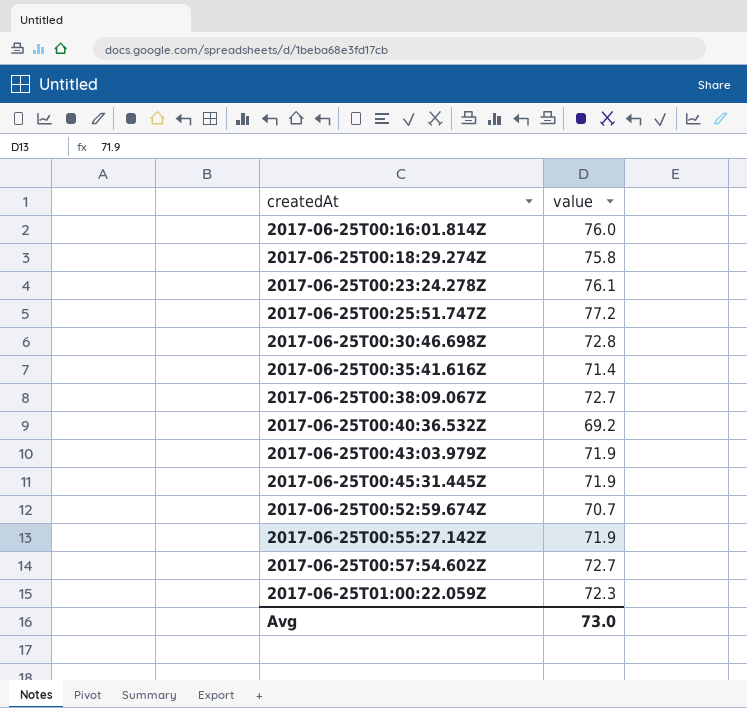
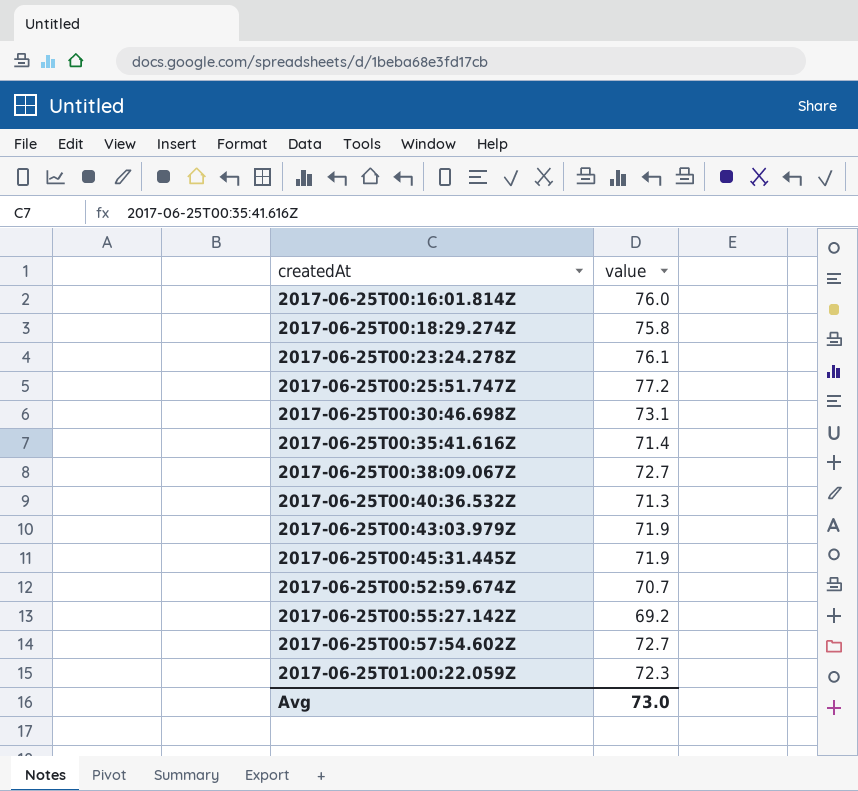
2017-06-25T00:30:46.698Z | value: 72.8 -> 73.1
2017-06-25T00:40:36.532Z | value: 69.2 -> 71.3
2017-06-25T00:55:27.142Z | value: 71.9 -> 69.2

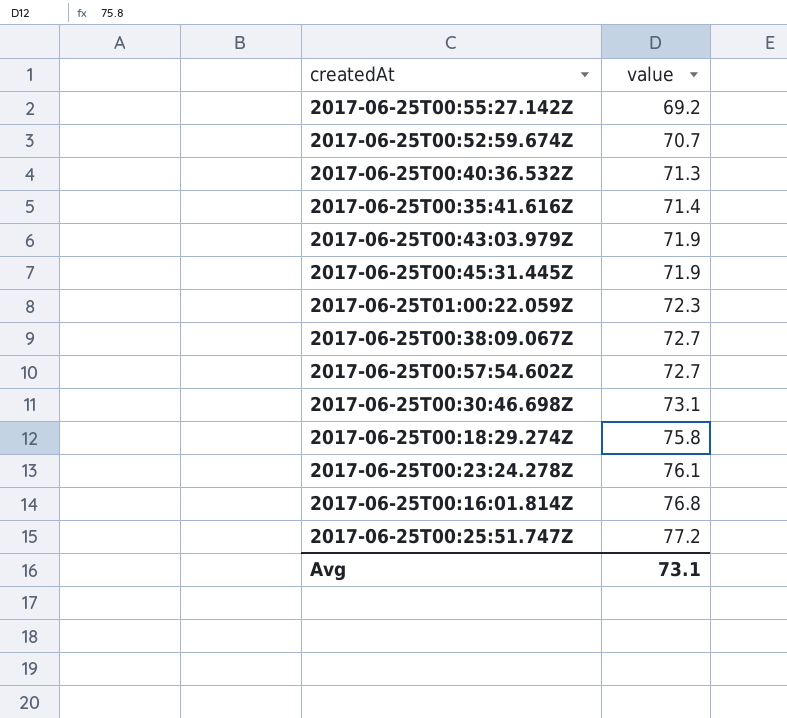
row order: createdAt ascending -> value ascending
2017-06-25T00:16:01.814Z | value: 76.0 -> 76.8
Avg | value: 73.0 -> 73.1

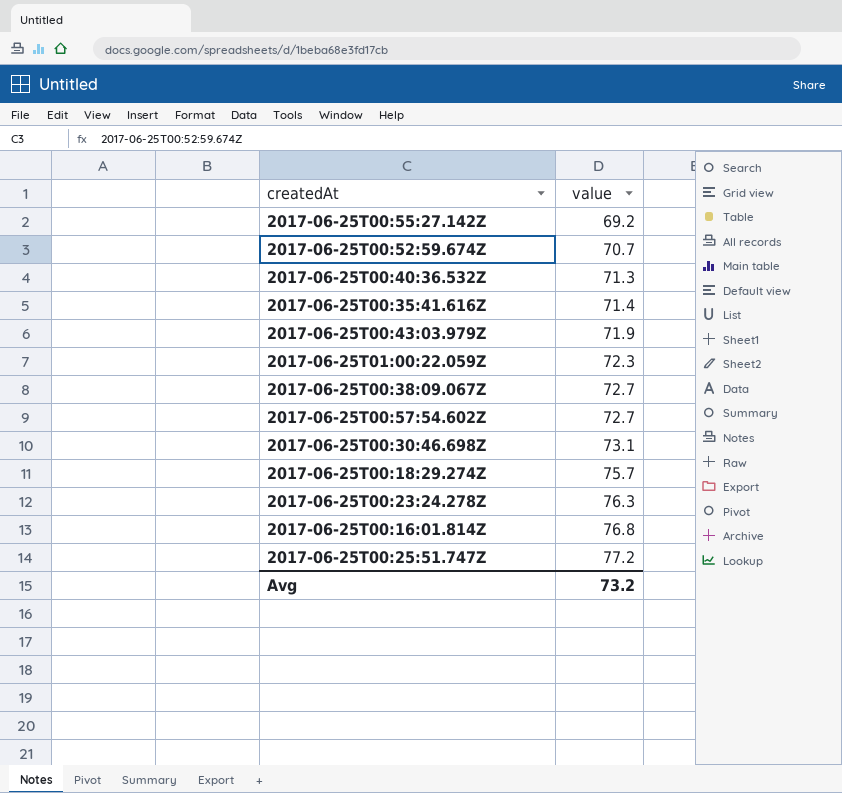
row 2017-06-25T00:45:31.445Z: 71.9 -> none
2017-06-25T00:18:29.274Z | value: 75.8 -> 75.7
2017-06-25T00:23:24.278Z | value: 76.1 -> 76.3
Avg | value: 73.1 -> 73.2

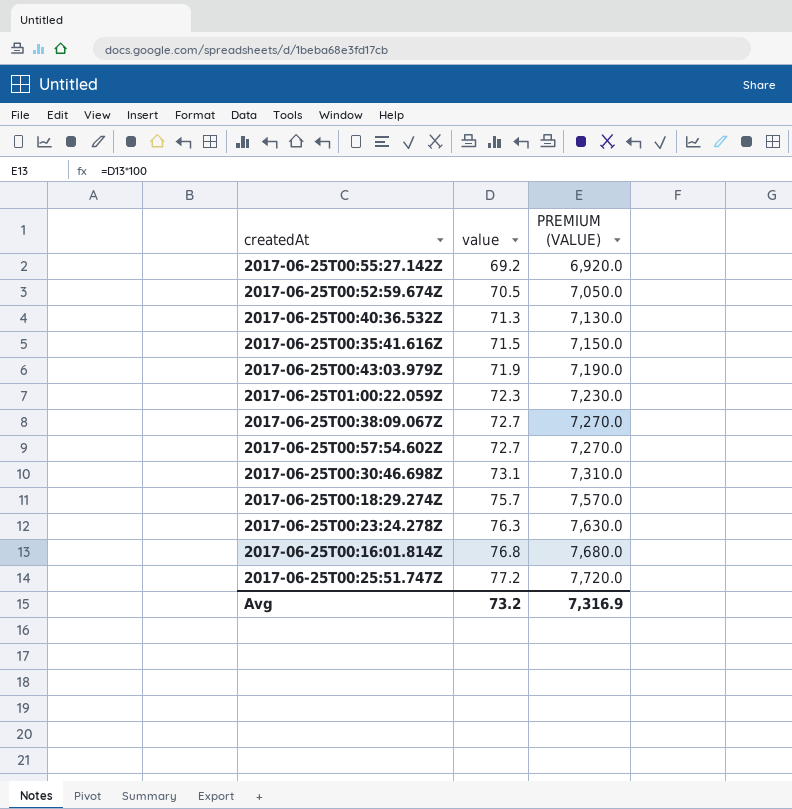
column PREMIUM (VALUE) | formula: none -> [value] * 100
2017-06-25T00:52:59.674Z | value: 70.7 -> 70.5
2017-06-25T00:35:41.616Z | value: 71.4 -> 71.5

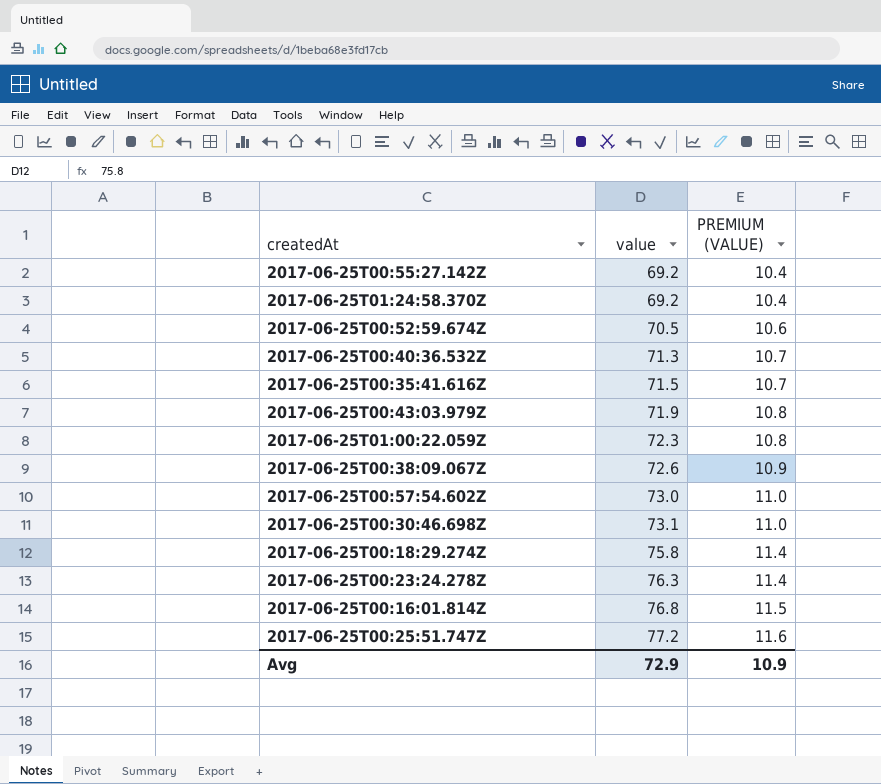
column PREMIUM (VALUE) | formula: [value] * 100 -> [value] * 0.15
row 2017-06-25T01:24:58.370Z: none -> 69.2 | 10.4
2017-06-25T00:38:09.067Z | value: 72.7 -> 72.6
2017-06-25T00:57:54.602Z | value: 72.7 -> 73.0
2017-06-25T00:18:29.274Z | value: 75.7 -> 75.8
Avg | value: 73.2 -> 72.9
Avg | PREMIUM (VALUE): 7,316.9 -> 10.9

